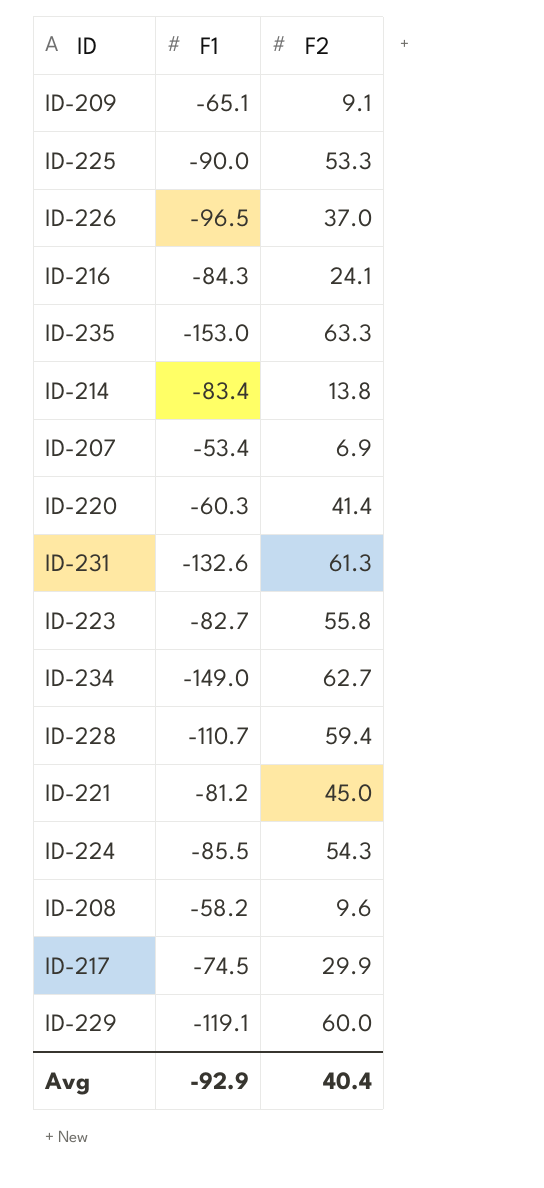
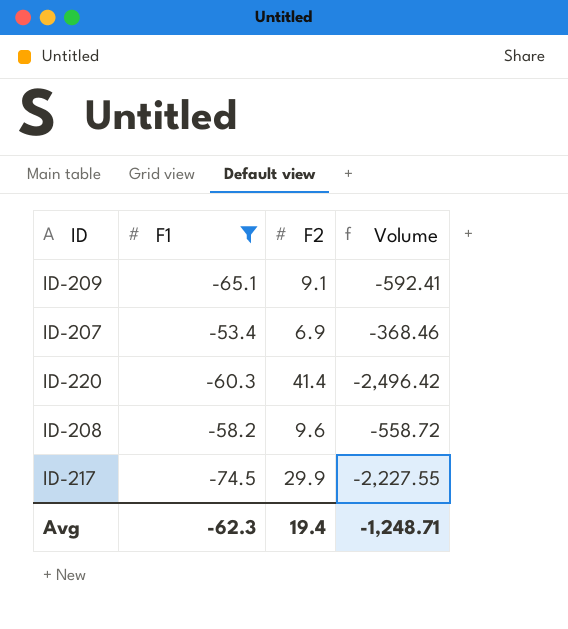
filter: none -> F1 >= -74.5
column Volume | formula: none -> [F1] * [F2]
Avg | F1: -92.9 -> -62.3
Avg | F2: 40.4 -> 19.4

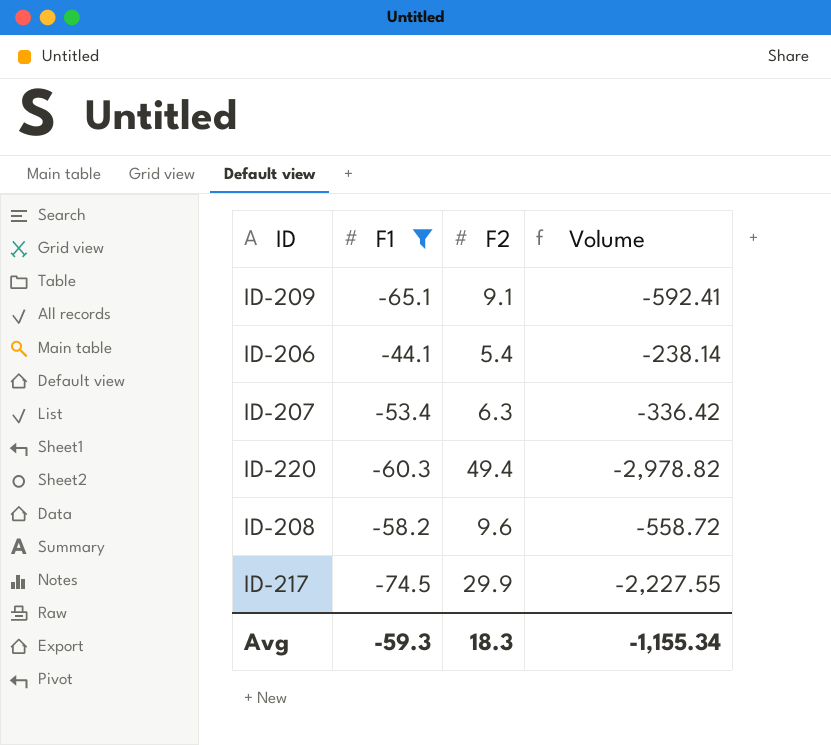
row ID-206: none -> -44.1 | 5.4 | -238.14
ID-207 | F2: 6.9 -> 6.3
ID-207 | Volume: -368.46 -> -336.42
ID-220 | F2: 41.4 -> 49.4
ID-220 | Volume: -2,496.42 -> -2,978.82
Avg | F1: -62.3 -> -59.3
Avg | F2: 19.4 -> 18.3
Avg | Volume: -1,248.71 -> -1,155.34

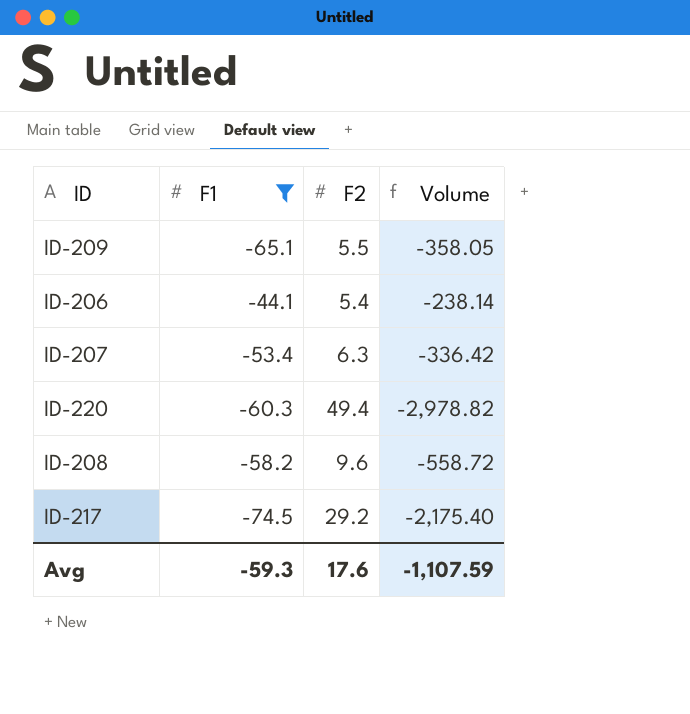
ID-209 | F2: 9.1 -> 5.5
ID-209 | Volume: -592.41 -> -358.05
ID-217 | F2: 29.9 -> 29.2
ID-217 | Volume: -2,227.55 -> -2,175.40
Avg | F2: 18.3 -> 17.6
Avg | Volume: -1,155.34 -> -1,107.59

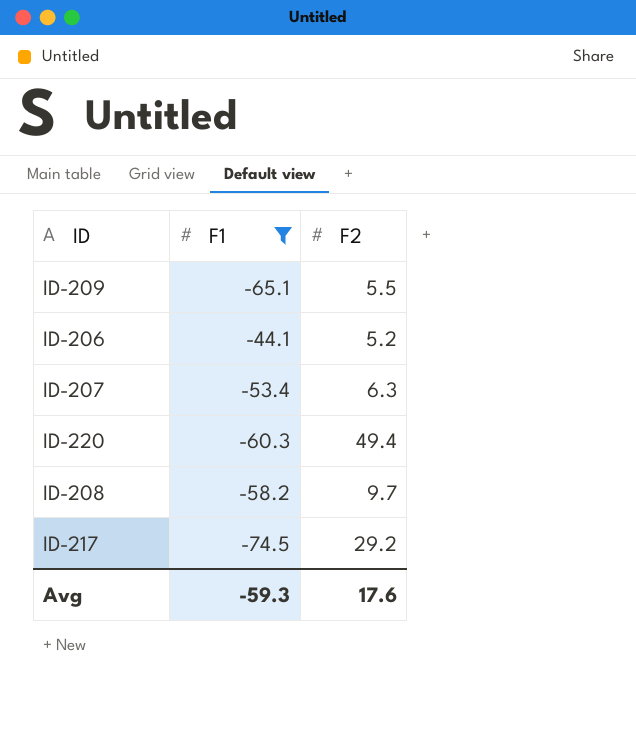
column Volume | formula: [F1] * [F2] -> none
ID-206 | F2: 5.4 -> 5.2
ID-208 | F2: 9.6 -> 9.7

